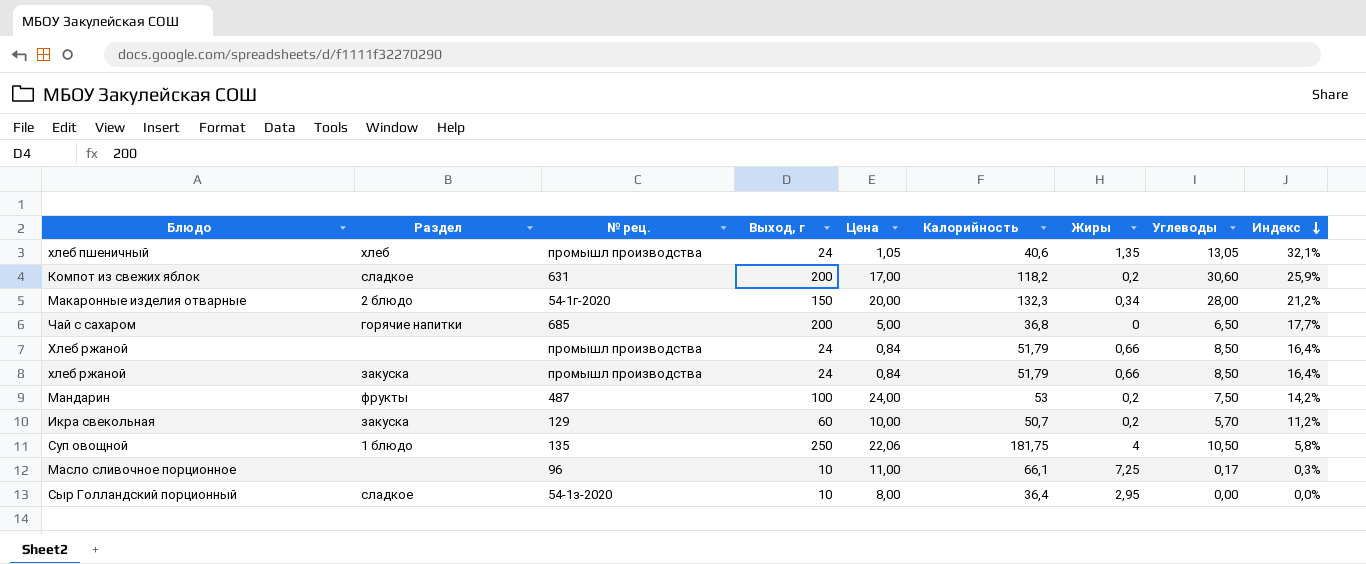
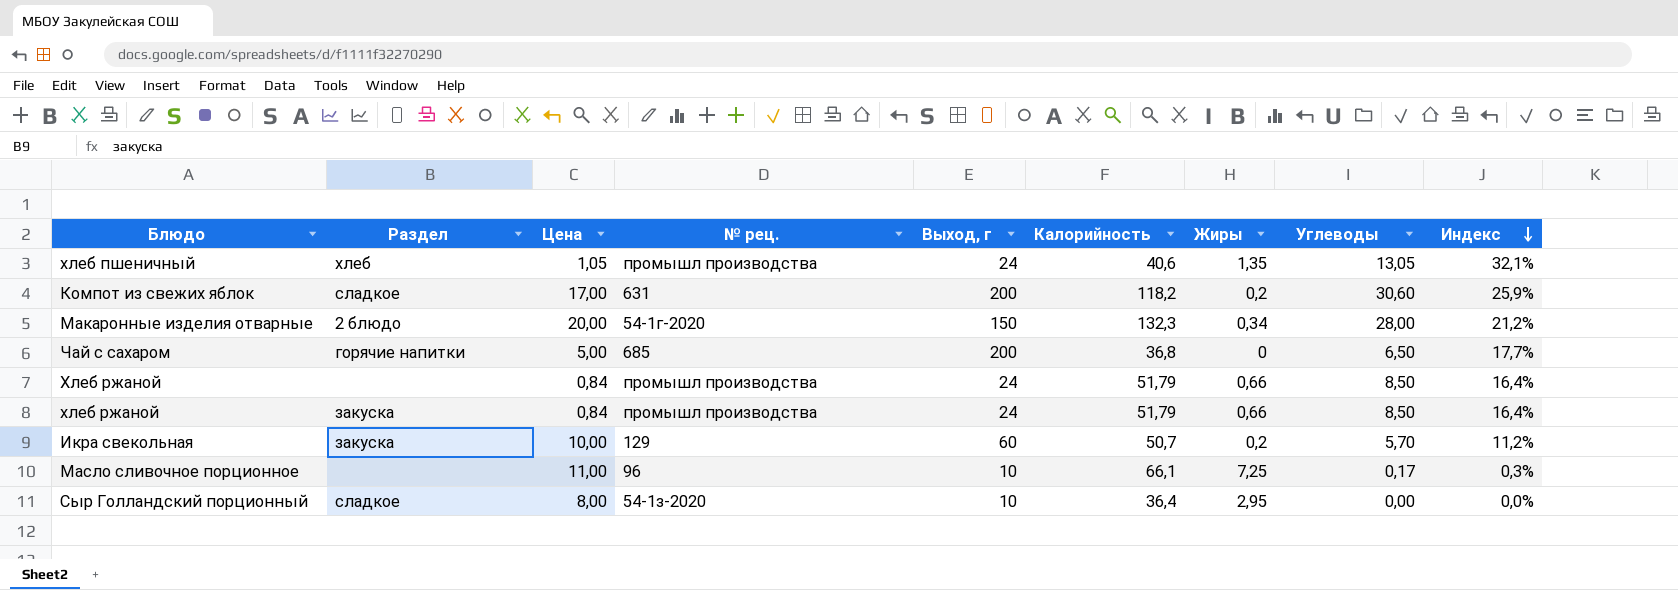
column Цена | position: 5 -> 3
row Мандарин: фрукты | 487 | 100 | 24,00 | 53 | 0,2 | 7,50 | 14,2% -> none
row Суп овощной: 1 блюдо | 135 | 250 | 22,06 | 181,75 | 4 | 10,50 | 5,8% -> none

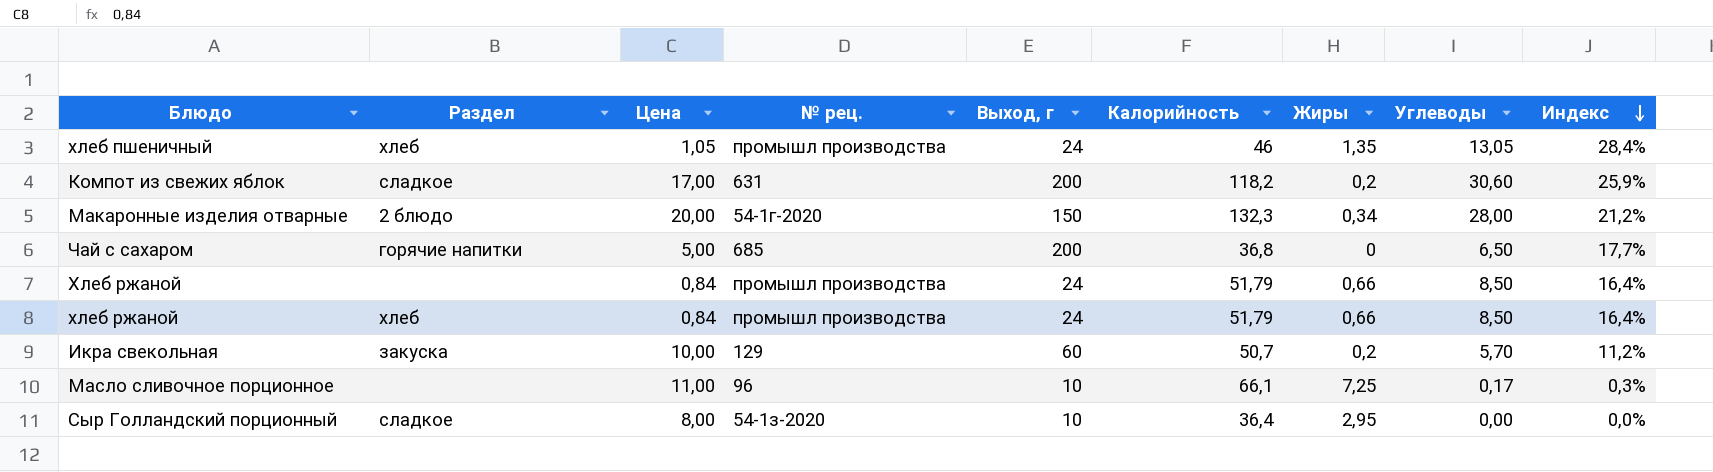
хлеб пшеничный | Калорийность: 40,6 -> 46
хлеб пшеничный | Индекс: 32,1% -> 28,4%
хлеб ржаной | Раздел: закуска -> хлеб

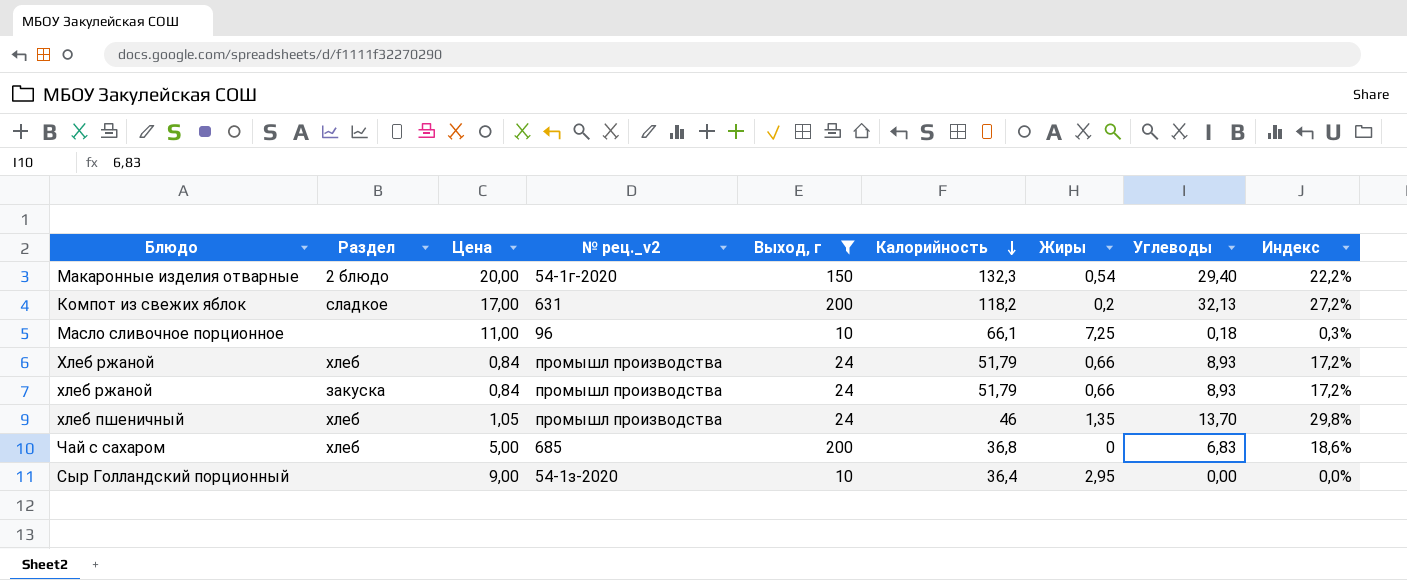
filter: none -> Выход, г != 60
row order: Индекс descending -> Калорийность descending
column name: № рец. -> № рец._v2
Макаронные изделия отварные | Жиры: 0,34 -> 0,54
Макаронные изделия отварные | Углеводы: 28,00 -> 29,40
Макаронные изделия отварные | Индекс: 21,2% -> 22,2%
Компот из свежих яблок | Углеводы: 30,60 -> 32,13
Компот из свежих яблок | Индекс: 25,9% -> 27,2%
Масло сливочное порционное | Углеводы: 0,17 -> 0,18
Хлеб ржаной | Раздел: none -> хлеб
Хлеб ржаной | Углеводы: 8,50 -> 8,93
Хлеб ржаной | Индекс: 16,4% -> 17,2%
хлеб ржаной | Раздел: хлеб -> закуска
хлеб ржаной | Углеводы: 8,50 -> 8,93
хлеб ржаной | Индекс: 16,4% -> 17,2%
хлеб пшеничный | Углеводы: 13,05 -> 13,70
хлеб пшеничный | Индекс: 28,4% -> 29,8%
Чай с сахаром | Раздел: горячие напитки -> хлеб
Чай с сахаром | Углеводы: 6,50 -> 6,83
Чай с сахаром | Индекс: 17,7% -> 18,6%
Сыр Голландский порционный | Раздел: сладкое -> none
Сыр Голландский порционный | Цена: 8,00 -> 9,00

